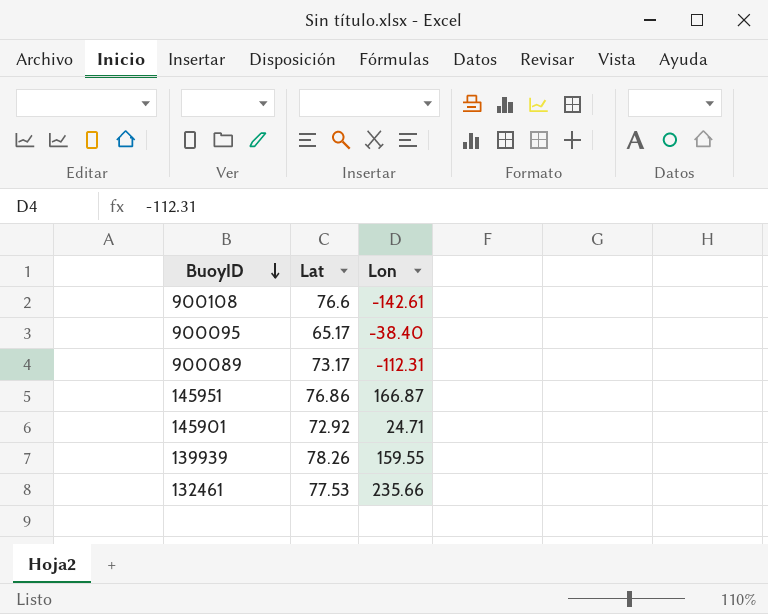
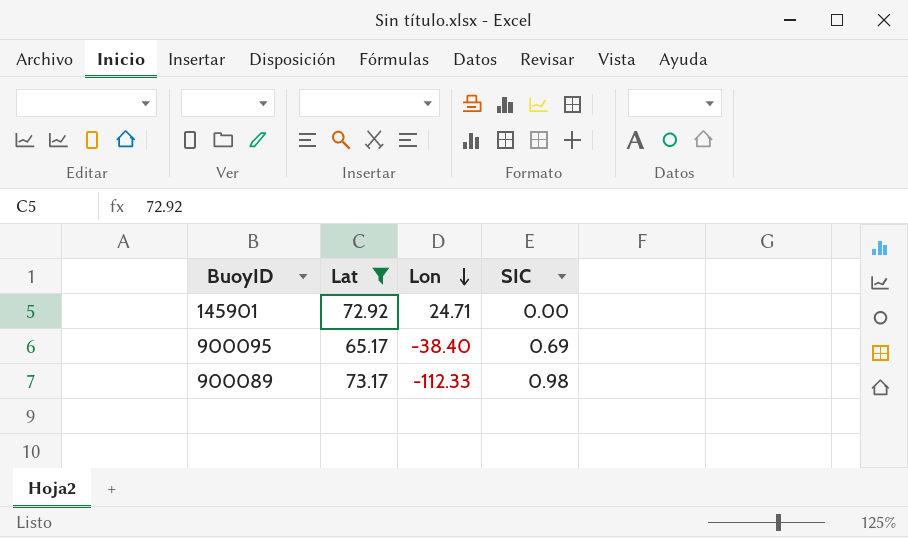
filter: none -> Lat <= 73.17
row order: BuoyID descending -> Lon descending
column SIC | position: none -> 4
900089 | Lon: -112.31 -> -112.33

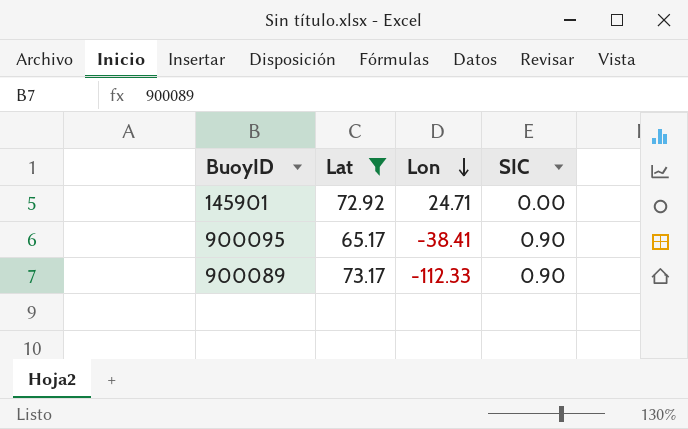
900095 | Lon: -38.40 -> -38.41
900095 | SIC: 0.69 -> 0.90
900089 | SIC: 0.98 -> 0.90

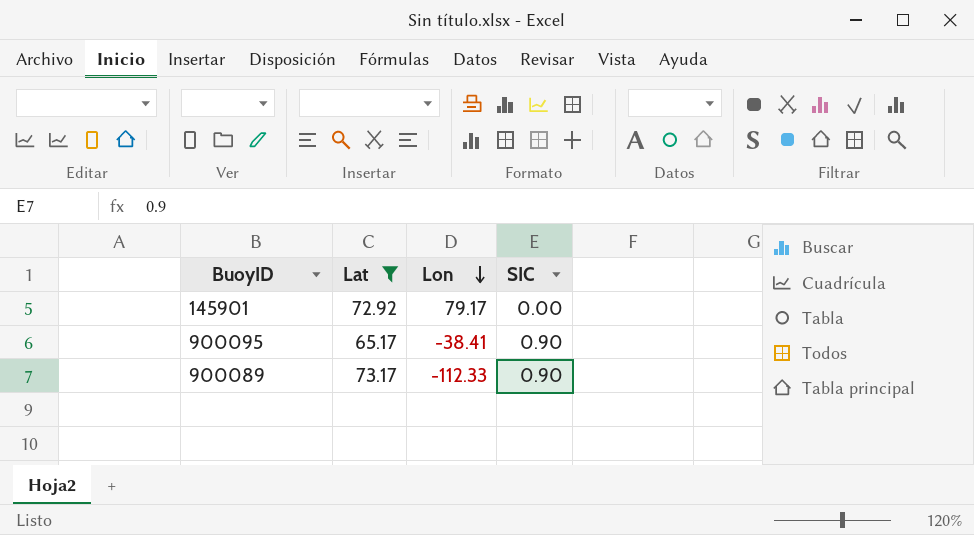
145901 | Lon: 24.71 -> 79.17

